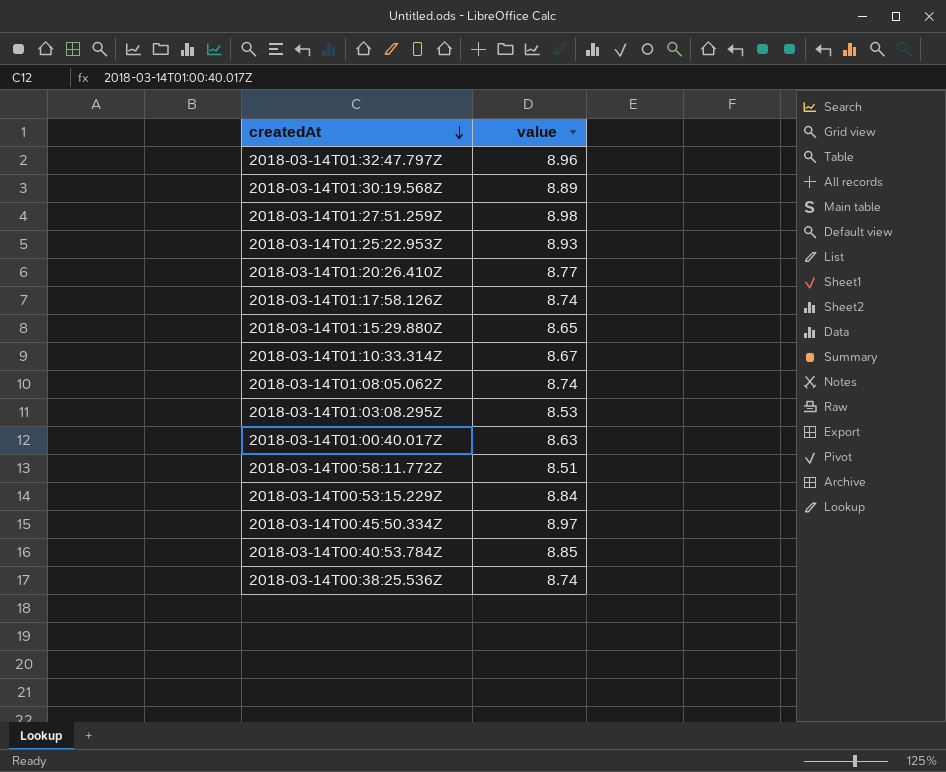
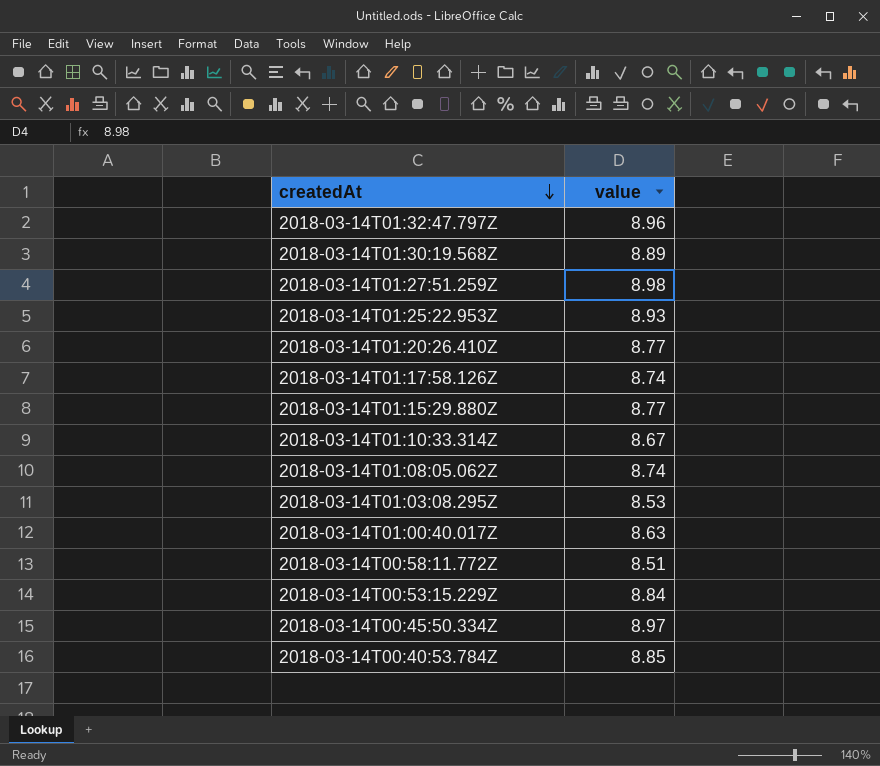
row 2018-03-14T00:38:25.536Z: 8.74 -> none
2018-03-14T01:15:29.880Z | value: 8.65 -> 8.77

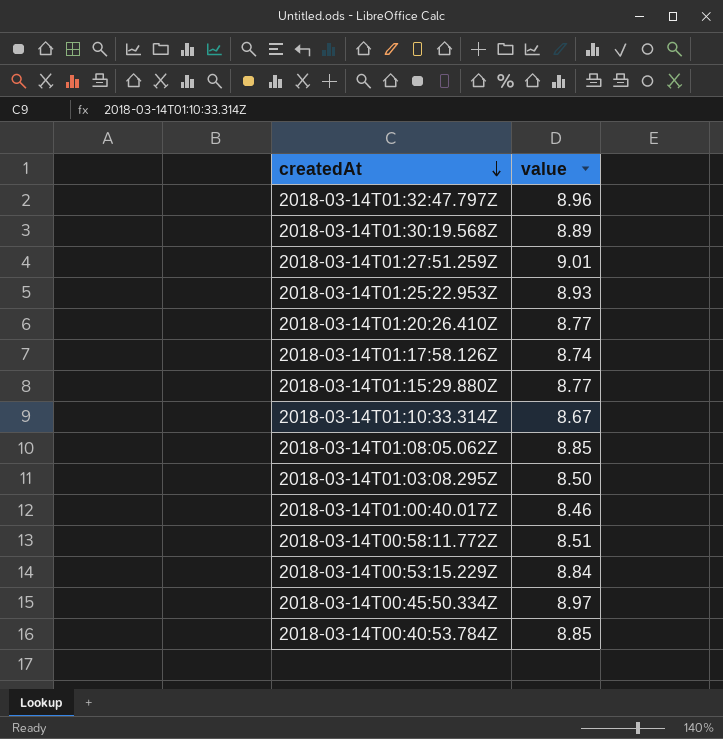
2018-03-14T01:27:51.259Z | value: 8.98 -> 9.01
2018-03-14T01:08:05.062Z | value: 8.74 -> 8.85
2018-03-14T01:03:08.295Z | value: 8.53 -> 8.50
2018-03-14T01:00:40.017Z | value: 8.63 -> 8.46

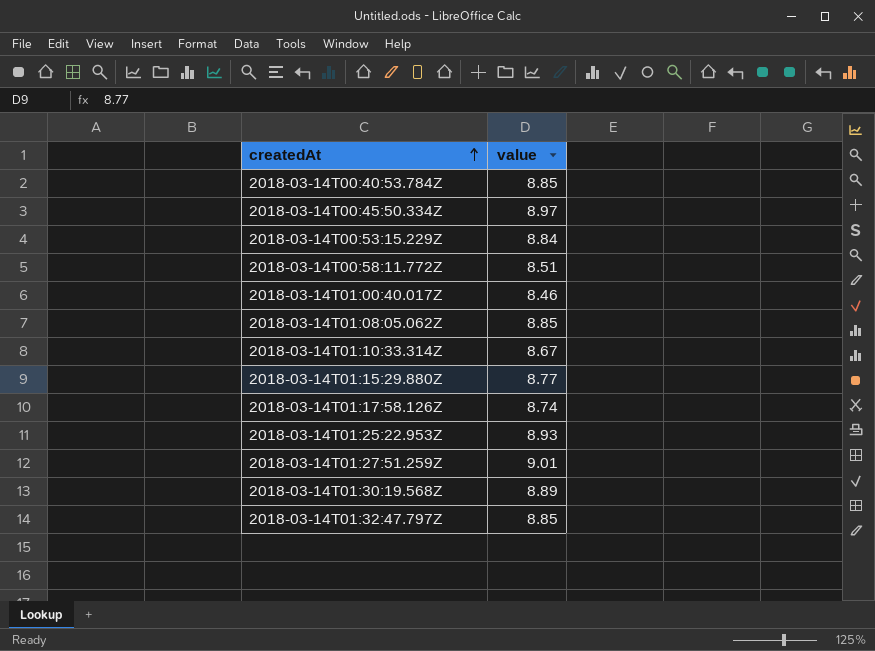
row order: createdAt descending -> createdAt ascending
row 2018-03-14T01:20:26.410Z: 8.77 -> none
row 2018-03-14T01:03:08.295Z: 8.50 -> none
2018-03-14T01:32:47.797Z | value: 8.96 -> 8.85

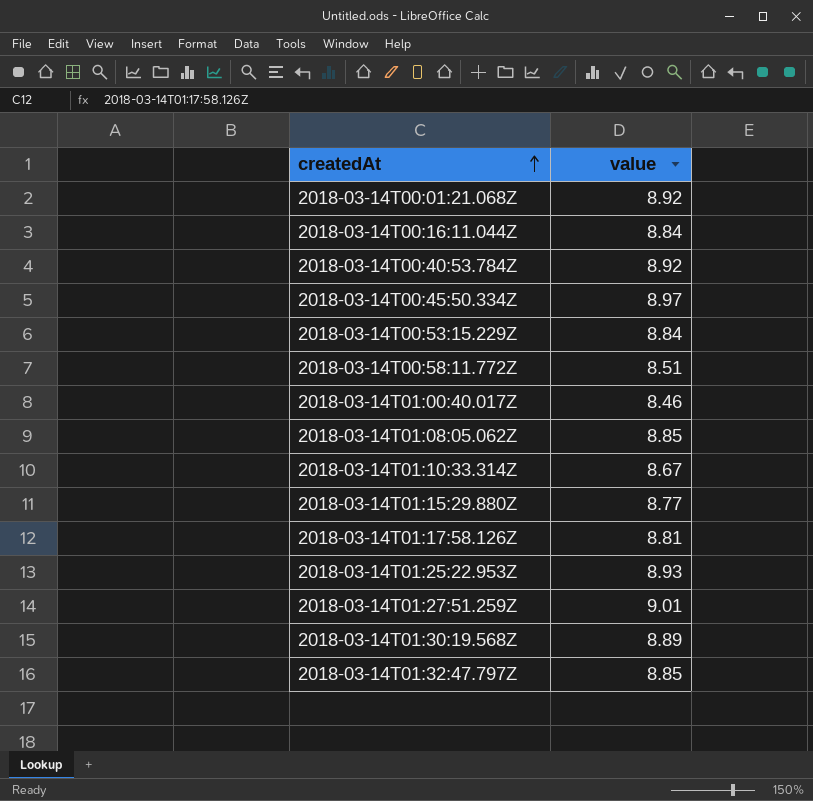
row 2018-03-14T00:01:21.068Z: none -> 8.92
row 2018-03-14T00:16:11.044Z: none -> 8.84
2018-03-14T00:40:53.784Z | value: 8.85 -> 8.92
2018-03-14T01:17:58.126Z | value: 8.74 -> 8.81

